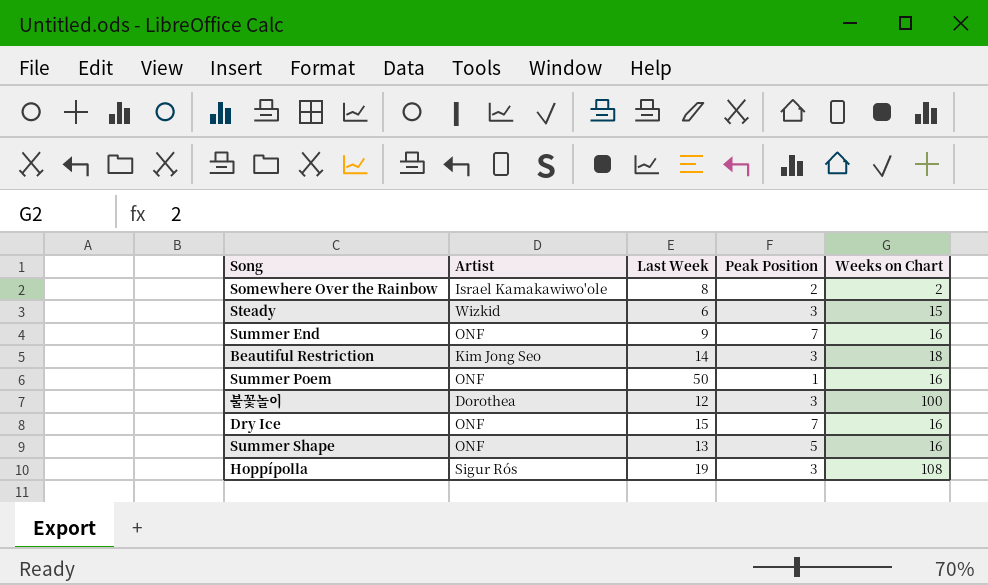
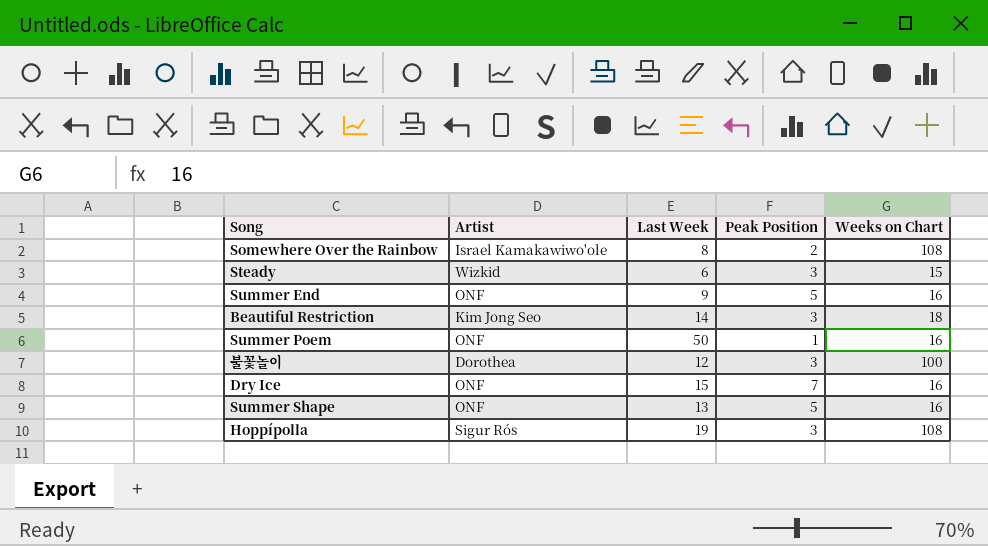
Somewhere Over the Rainbow | Weeks on Chart: 2 -> 108
Summer End | Peak Position: 7 -> 5

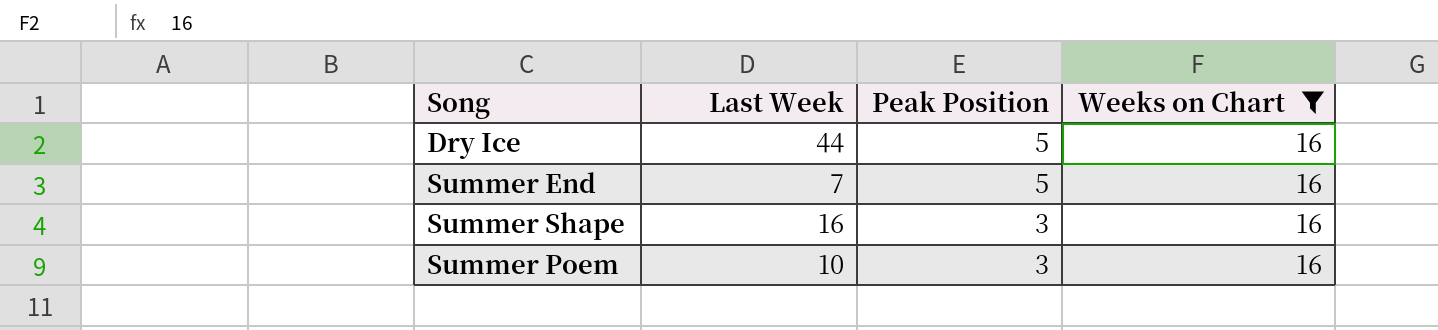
filter: none -> Weeks on Chart = 16
row order: none -> Peak Position descending
column Artist | position: 2 -> none
Dry Ice | Last Week: 15 -> 44
Dry Ice | Peak Position: 7 -> 5
Summer End | Last Week: 9 -> 7
Summer Shape | Last Week: 13 -> 16
Summer Shape | Peak Position: 5 -> 3
Summer Poem | Last Week: 50 -> 10
Summer Poem | Peak Position: 1 -> 3

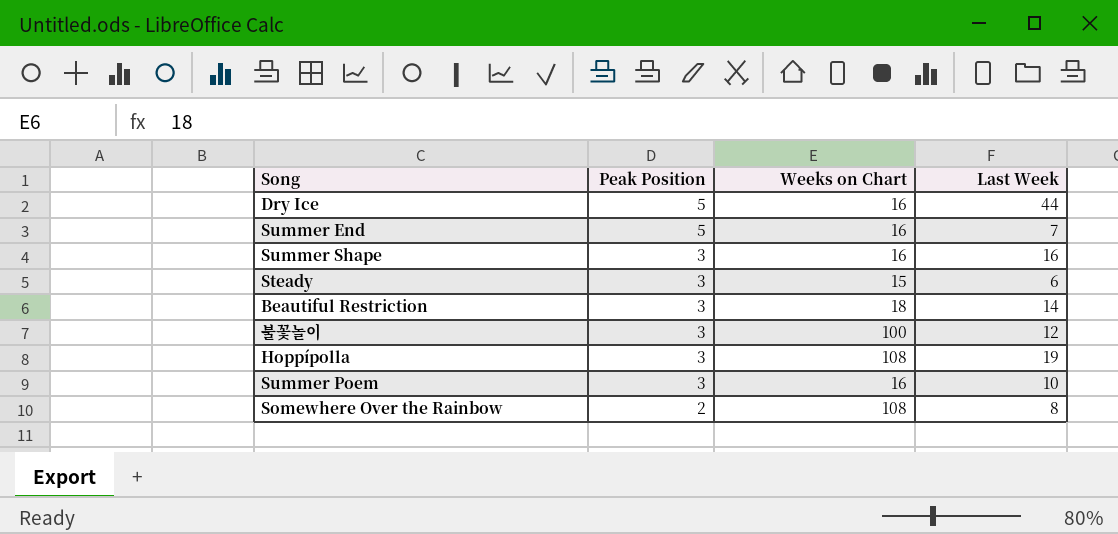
filter: Weeks on Chart = 16 -> none
column Last Week | position: 2 -> 4

